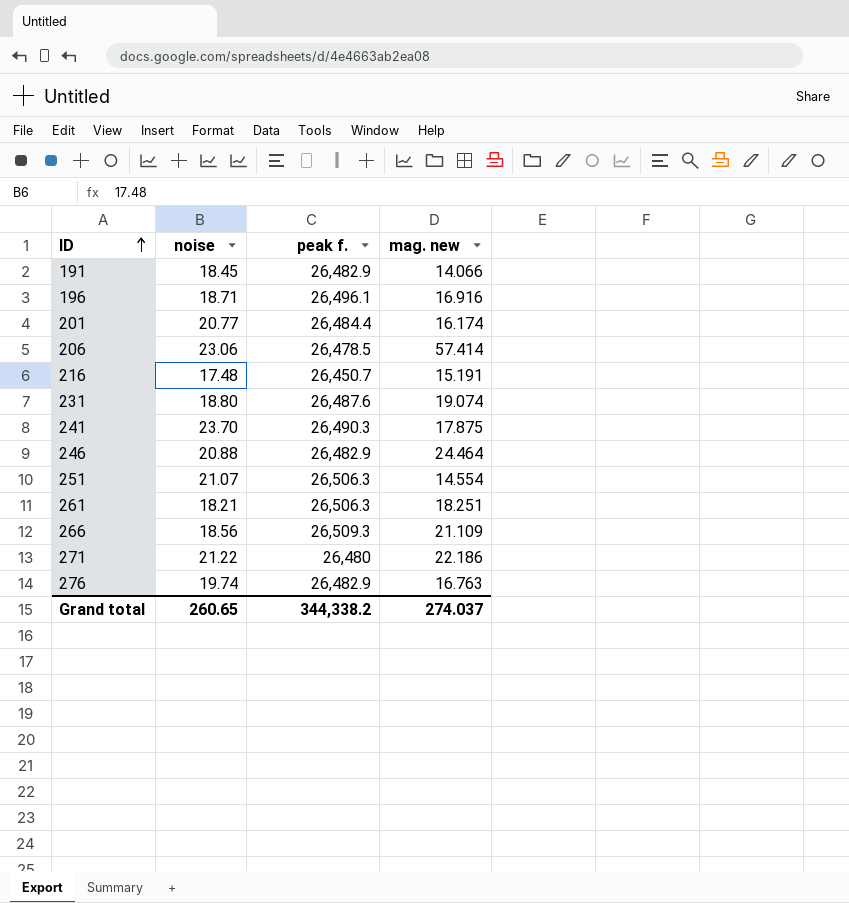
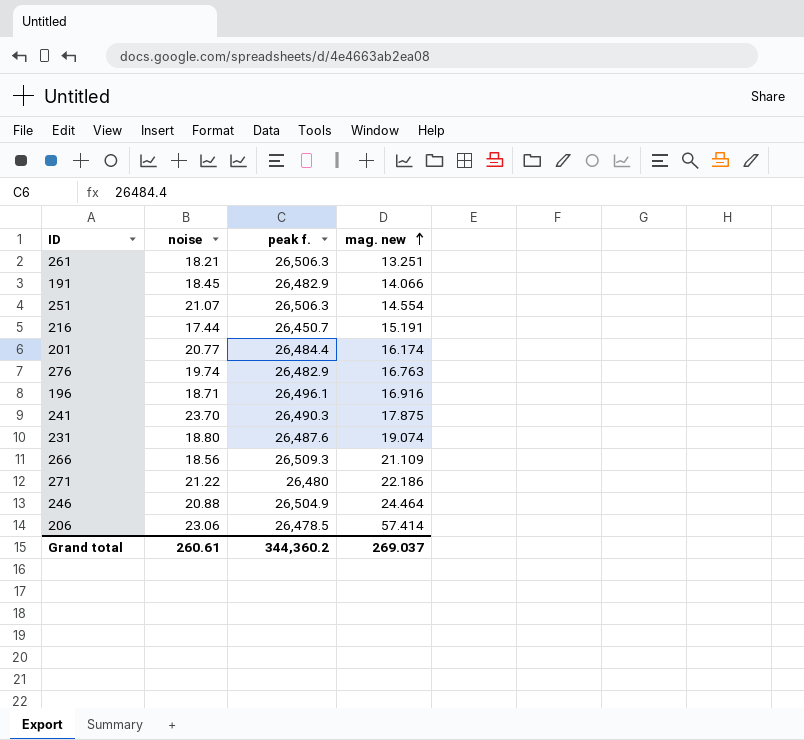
row order: ID ascending -> mag. new ascending
261 | mag. new: 18.251 -> 13.251
216 | noise: 17.48 -> 17.44
246 | peak f.: 26,482.9 -> 26,504.9
Grand total | noise: 260.65 -> 260.61
Grand total | peak f.: 344,338.2 -> 344,360.2
Grand total | mag. new: 274.037 -> 269.037

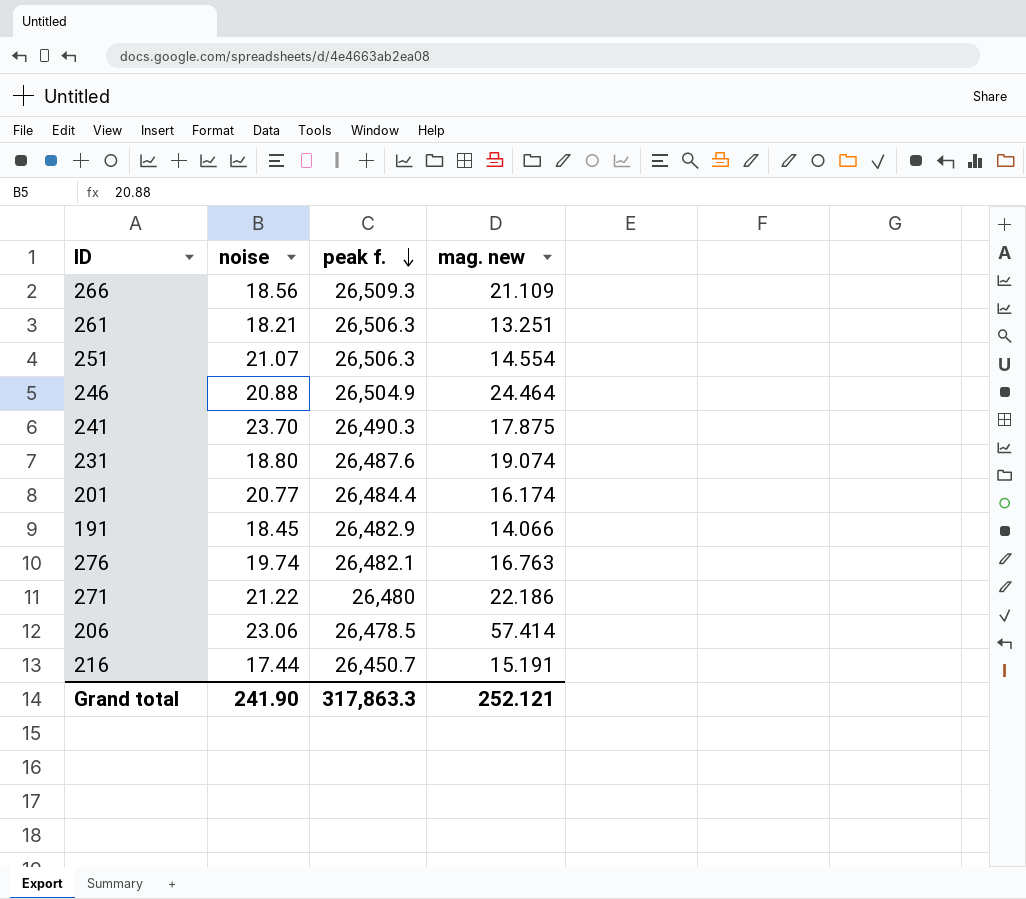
row order: mag. new ascending -> peak f. descending
row 196: 18.71 | 26,496.1 | 16.916 -> none
276 | peak f.: 26,482.9 -> 26,482.1
Grand total | noise: 260.61 -> 241.90
Grand total | peak f.: 344,360.2 -> 317,863.3
Grand total | mag. new: 269.037 -> 252.121

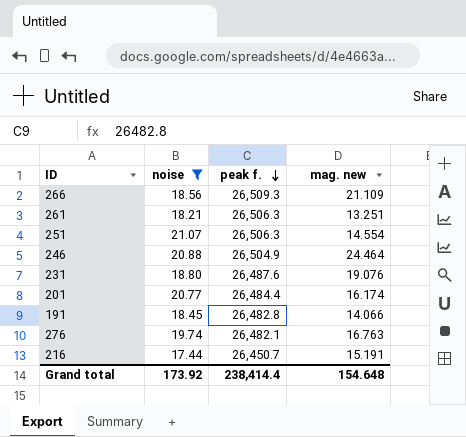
filter: none -> noise <= 21.07
231 | mag. new: 19.074 -> 19.076
191 | peak f.: 26,482.9 -> 26,482.8
Grand total | noise: 241.90 -> 173.92
Grand total | peak f.: 317,863.3 -> 238,414.4
Grand total | mag. new: 252.121 -> 154.648

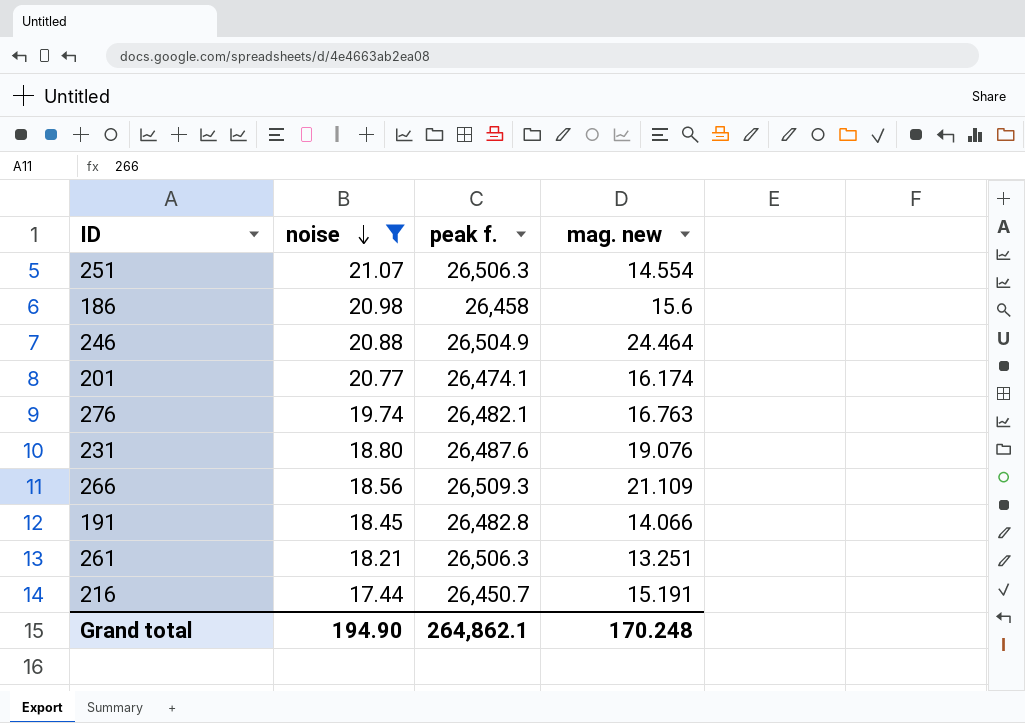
row order: peak f. descending -> noise descending
row 186: none -> 20.98 | 26,458 | 15.6
201 | peak f.: 26,484.4 -> 26,474.1
Grand total | noise: 173.92 -> 194.90
Grand total | peak f.: 238,414.4 -> 264,862.1
Grand total | mag. new: 154.648 -> 170.248

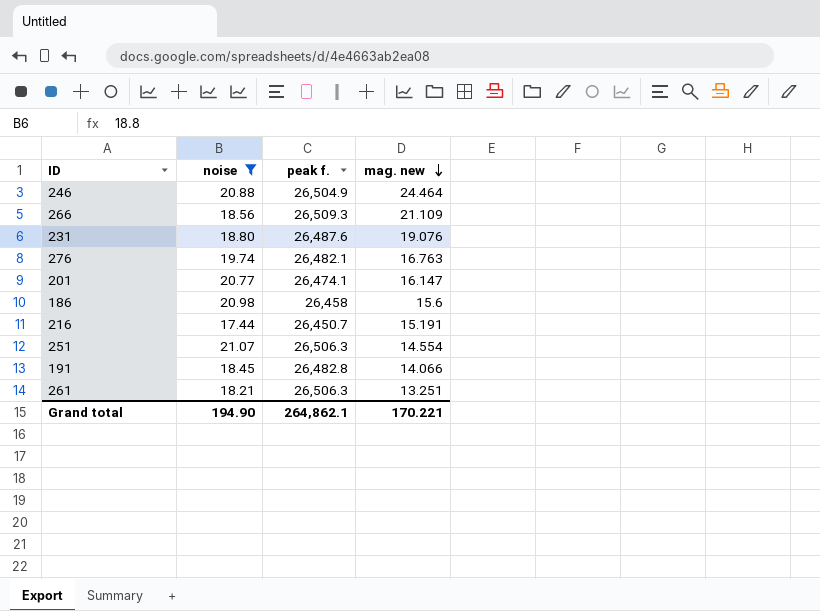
row order: noise descending -> mag. new descending
201 | mag. new: 16.174 -> 16.147
Grand total | mag. new: 170.248 -> 170.221

